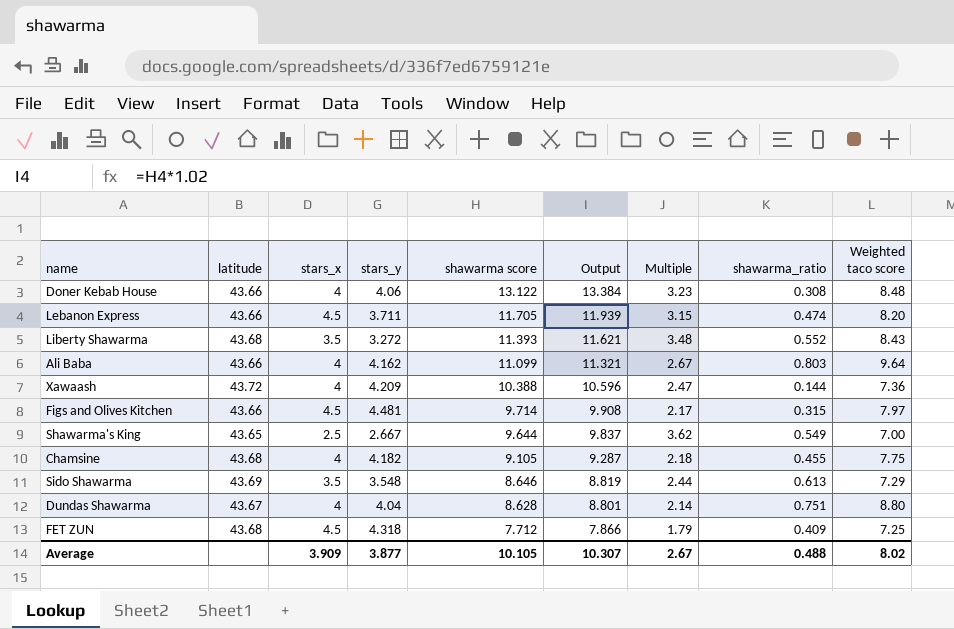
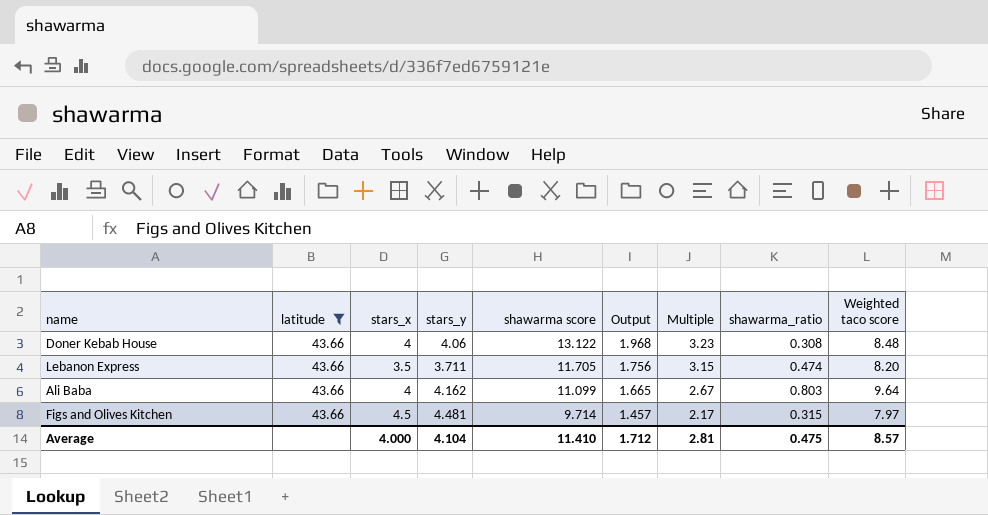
filter: none -> latitude = 43.66
column Output | formula: [shawarma score] * 1.02 -> [shawarma score] * 0.15
Lebanon Express | stars_x: 4.5 -> 3.5
Average | stars_x: 3.909 -> 4.000
Average | stars_y: 3.877 -> 4.104
Average | shawarma score: 10.105 -> 11.410
Average | Output: 10.307 -> 1.712
Average | Multiple: 2.67 -> 2.81
Average | shawarma_ratio: 0.488 -> 0.475
Average | Weighted taco score: 8.02 -> 8.57

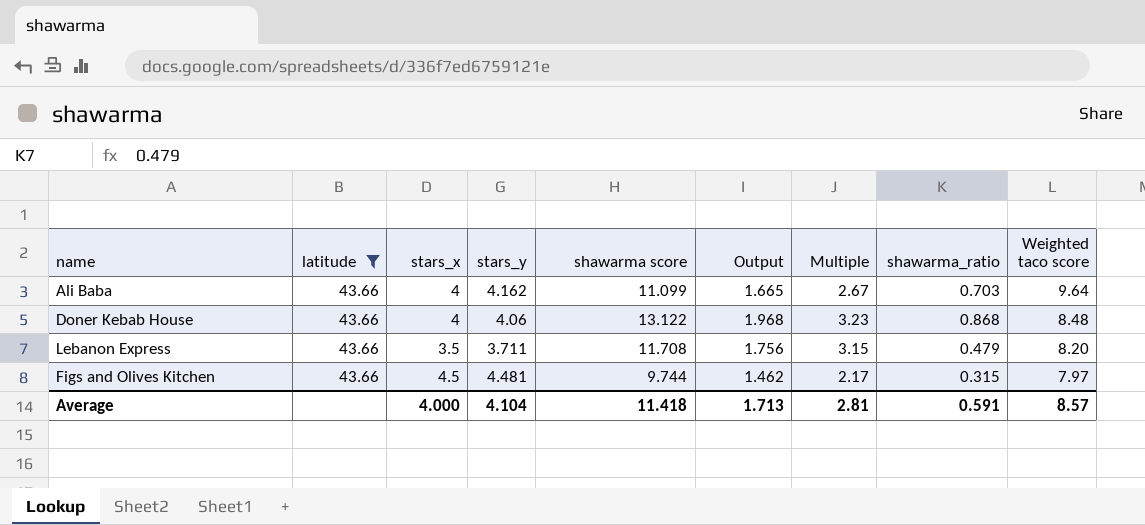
row order: shawarma score descending -> Weighted taco score descending
Ali Baba | shawarma_ratio: 0.803 -> 0.703
Doner Kebab House | shawarma_ratio: 0.308 -> 0.868
Lebanon Express | shawarma score: 11.705 -> 11.708
Lebanon Express | shawarma_ratio: 0.474 -> 0.479
Figs and Olives Kitchen | shawarma score: 9.714 -> 9.744
Figs and Olives Kitchen | Output: 1.457 -> 1.462
Average | shawarma score: 11.410 -> 11.418
Average | Output: 1.712 -> 1.713
Average | shawarma_ratio: 0.475 -> 0.591

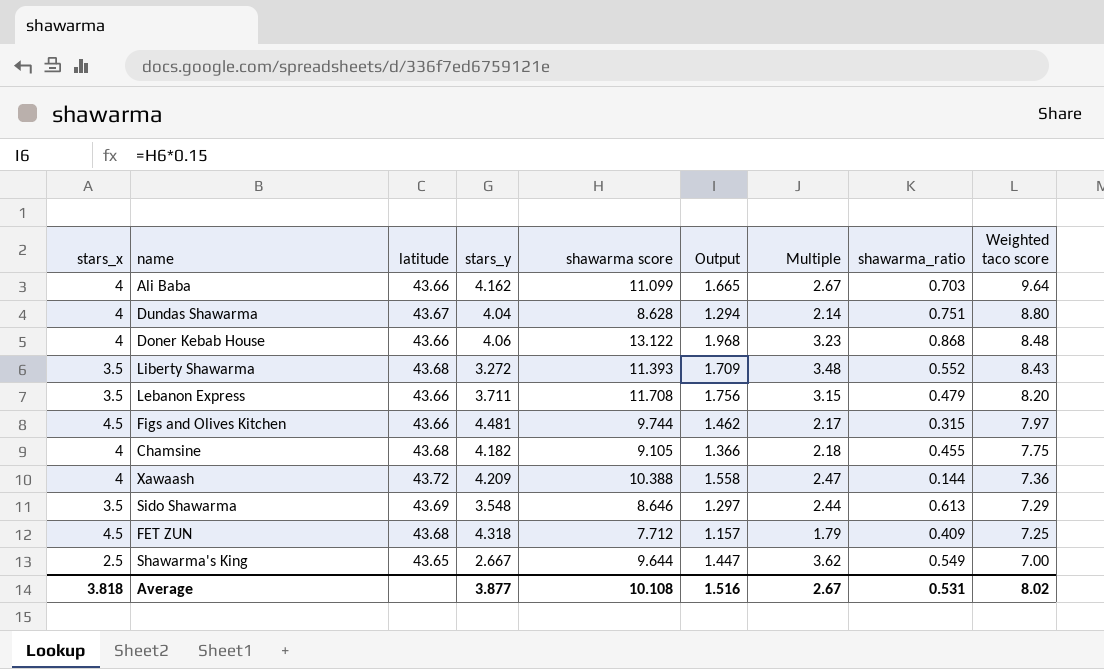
filter: latitude = 43.66 -> none
column stars_x | position: 3 -> 1
Average | stars_x: 4.000 -> 3.818
Average | stars_y: 4.104 -> 3.877
Average | shawarma score: 11.418 -> 10.108
Average | Output: 1.713 -> 1.516
Average | Multiple: 2.81 -> 2.67
Average | shawarma_ratio: 0.591 -> 0.531
Average | Weighted taco score: 8.57 -> 8.02

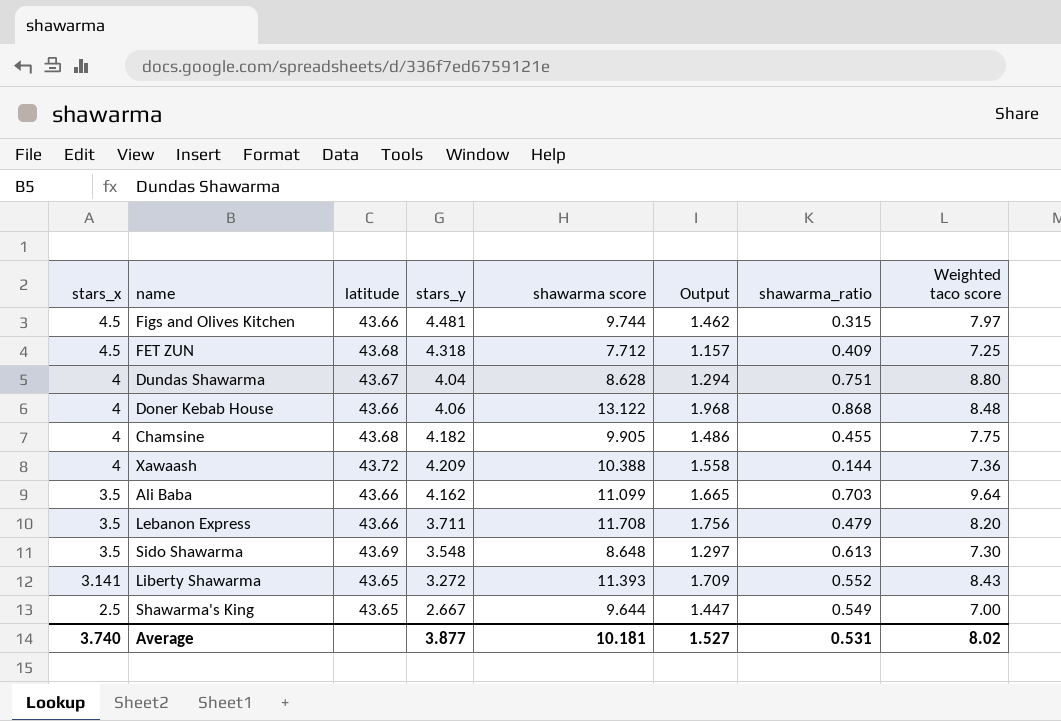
row order: Weighted taco score descending -> stars_x descending
column Multiple | formula: [shawarma score] / [stars_y] -> none
Chamsine | shawarma score: 9.105 -> 9.905
Chamsine | Output: 1.366 -> 1.486
Ali Baba | stars_x: 4 -> 3.5
Sido Shawarma | shawarma score: 8.646 -> 8.648
Sido Shawarma | Weighted taco score: 7.29 -> 7.30
Liberty Shawarma | stars_x: 3.5 -> 3.141
Liberty Shawarma | latitude: 43.68 -> 43.65
Average | stars_x: 3.818 -> 3.740
Average | shawarma score: 10.108 -> 10.181
Average | Output: 1.516 -> 1.527

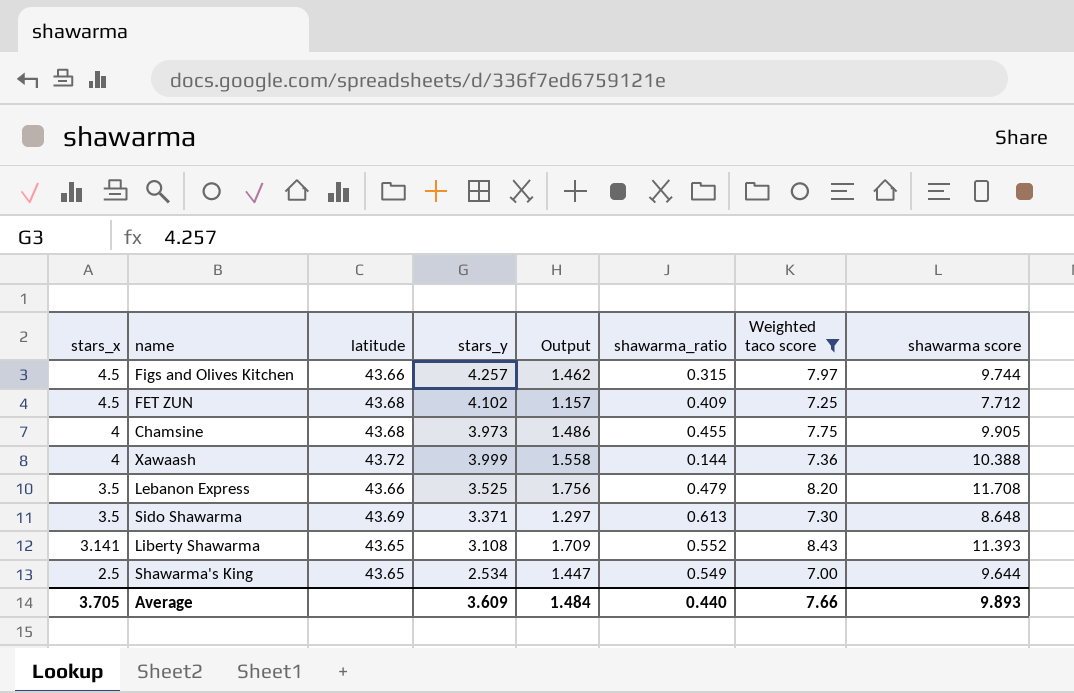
filter: none -> Weighted taco score <= 8.43
column shawarma score | position: 5 -> 8
Figs and Olives Kitchen | stars_y: 4.481 -> 4.257
FET ZUN | stars_y: 4.318 -> 4.102
Chamsine | stars_y: 4.182 -> 3.973
Xawaash | stars_y: 4.209 -> 3.999
Lebanon Express | stars_y: 3.711 -> 3.525
Sido Shawarma | stars_y: 3.548 -> 3.371
Liberty Shawarma | stars_y: 3.272 -> 3.108
Shawarma's King | stars_y: 2.667 -> 2.534
Average | stars_x: 3.740 -> 3.705
Average | stars_y: 3.877 -> 3.609
Average | Output: 1.527 -> 1.484
Average | shawarma_ratio: 0.531 -> 0.440
Average | Weighted taco score: 8.02 -> 7.66
Average | shawarma score: 10.181 -> 9.893

